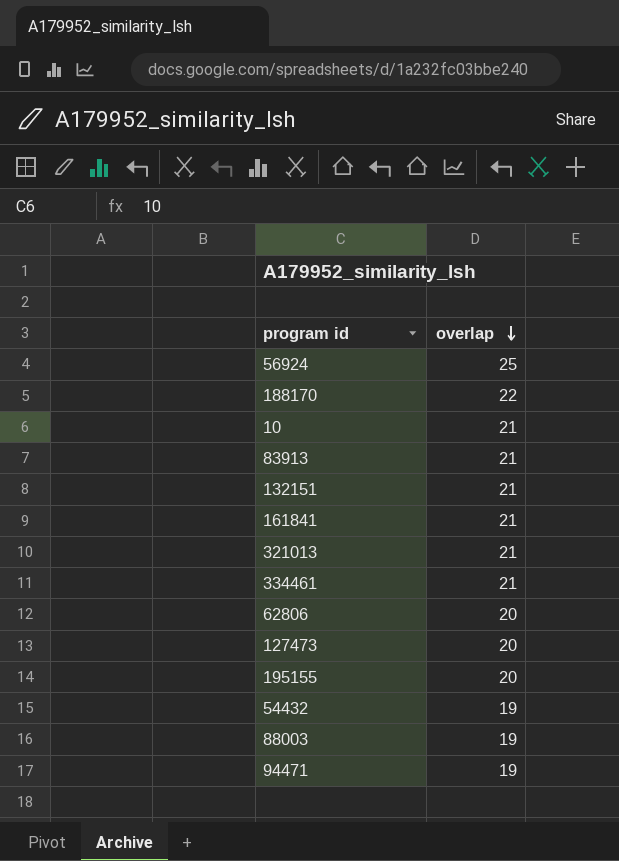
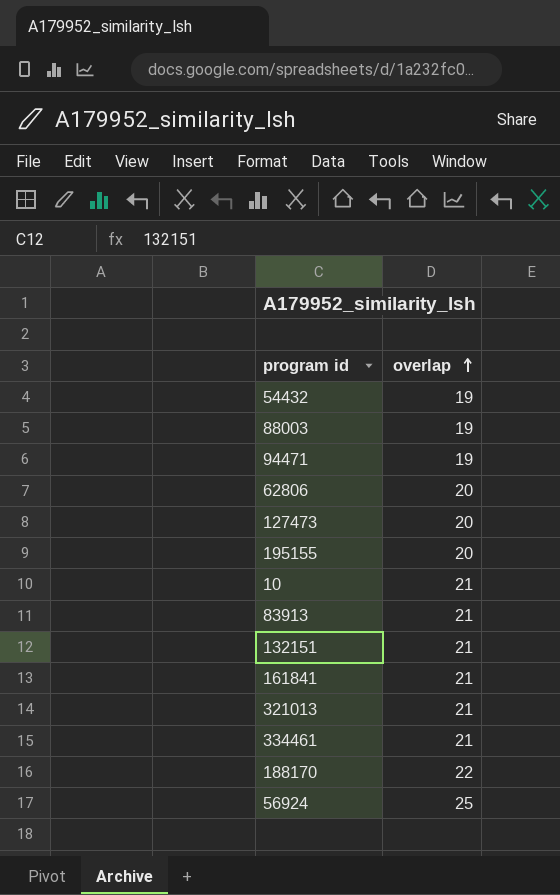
row order: overlap descending -> overlap ascending

